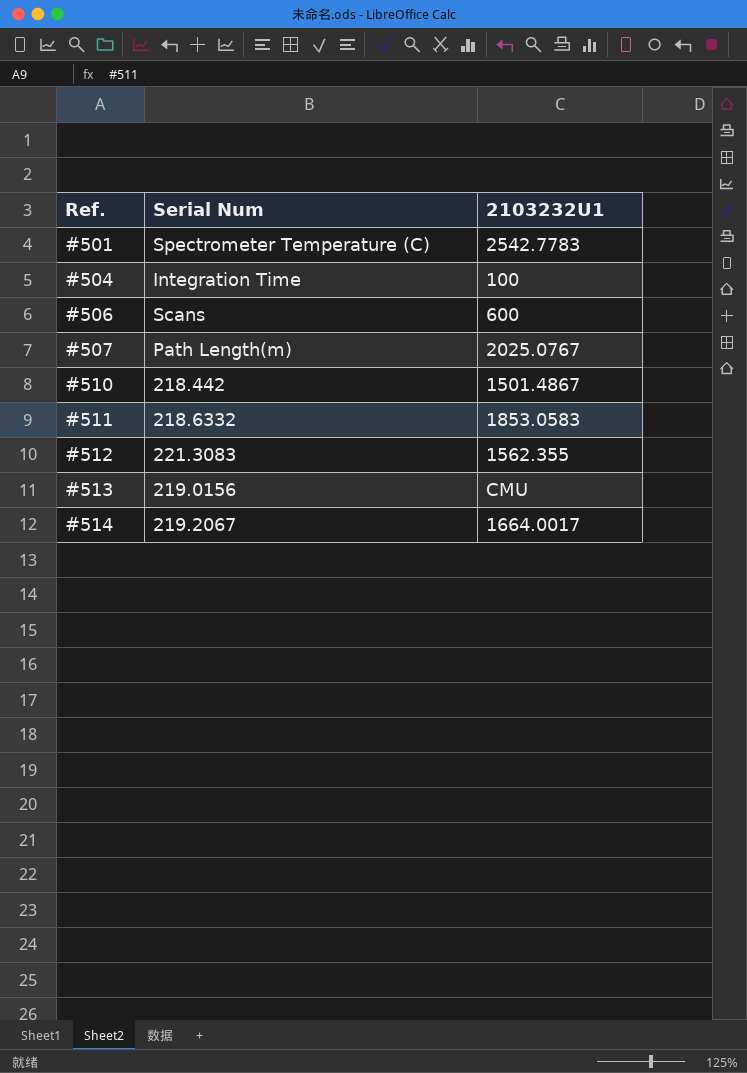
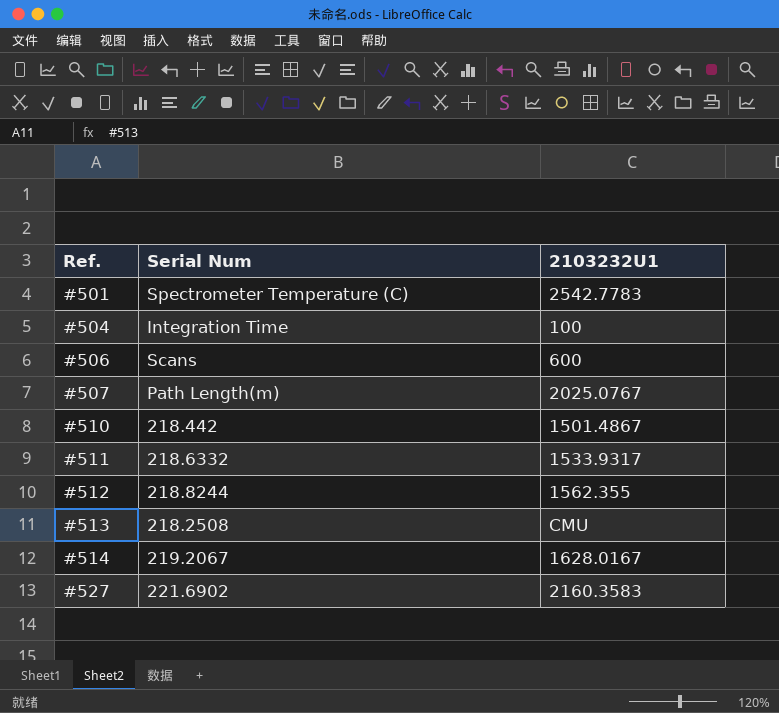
#511 | 2103232U1: 1853.0583 -> 1533.9317
#512 | Serial Num: 221.3083 -> 218.8244
#513 | Serial Num: 219.0156 -> 218.2508
#514 | 2103232U1: 1664.0017 -> 1628.0167
row #527: none -> 221.6902 | 2160.3583

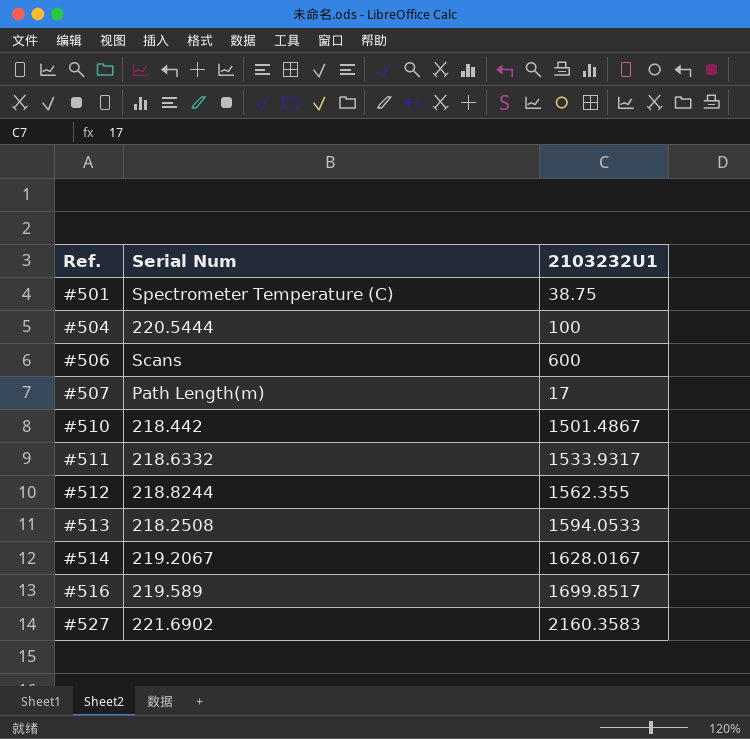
#501 | 2103232U1: 2542.7783 -> 38.75
#504 | Serial Num: Integration Time -> 220.5444
#507 | 2103232U1: 2025.0767 -> 17
#513 | 2103232U1: CMU -> 1594.0533
row #516: none -> 219.589 | 1699.8517

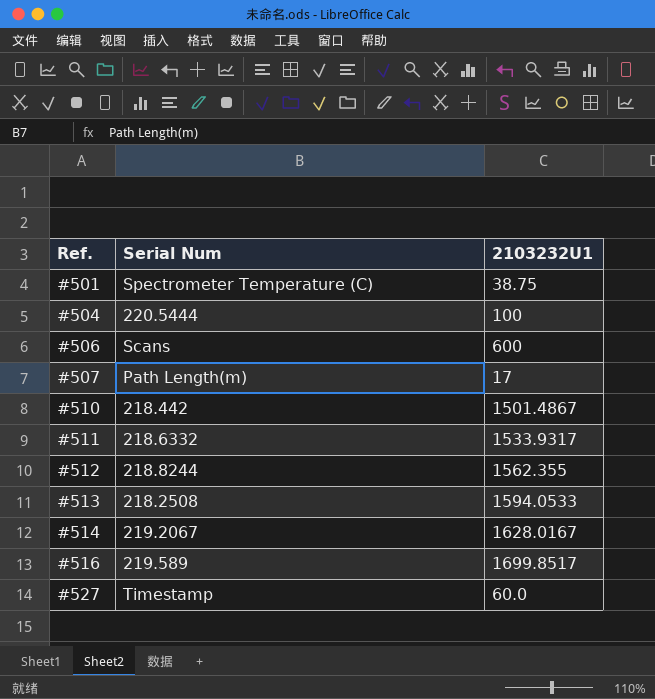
#527 | Serial Num: 221.6902 -> Timestamp
#527 | 2103232U1: 2160.3583 -> 60.0

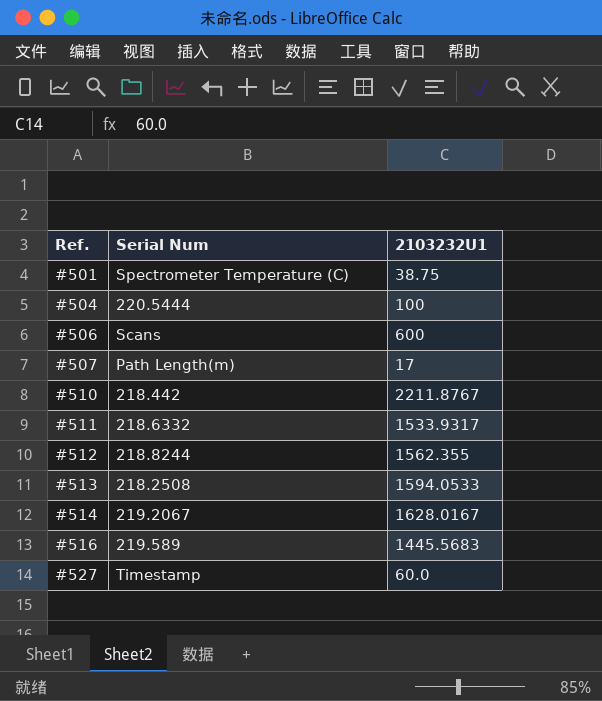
#510 | 2103232U1: 1501.4867 -> 2211.8767
#516 | 2103232U1: 1699.8517 -> 1445.5683

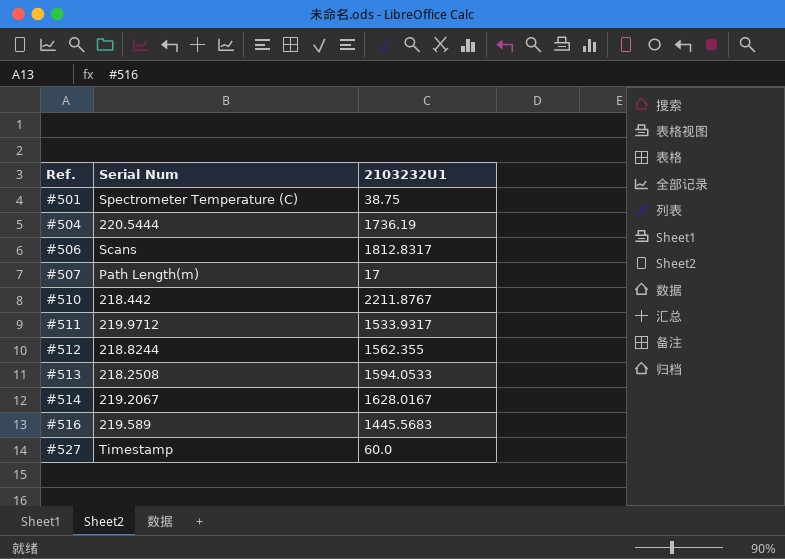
#504 | 2103232U1: 100 -> 1736.19
#506 | 2103232U1: 600 -> 1812.8317
#511 | Serial Num: 218.6332 -> 219.9712

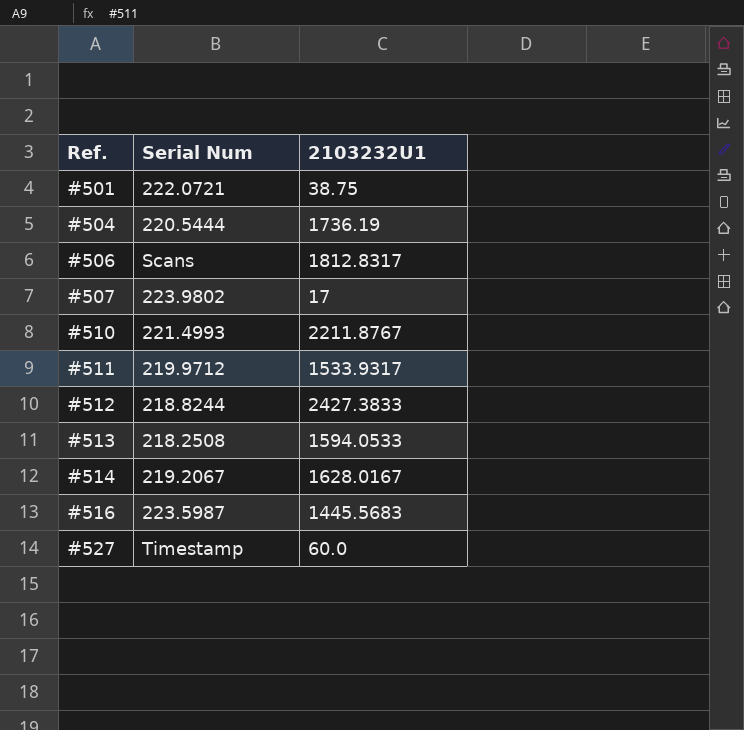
#501 | Serial Num: Spectrometer Temperature (C) -> 222.0721
#507 | Serial Num: Path Length(m) -> 223.9802
#510 | Serial Num: 218.442 -> 221.4993
#512 | 2103232U1: 1562.355 -> 2427.3833
#516 | Serial Num: 219.589 -> 223.5987

